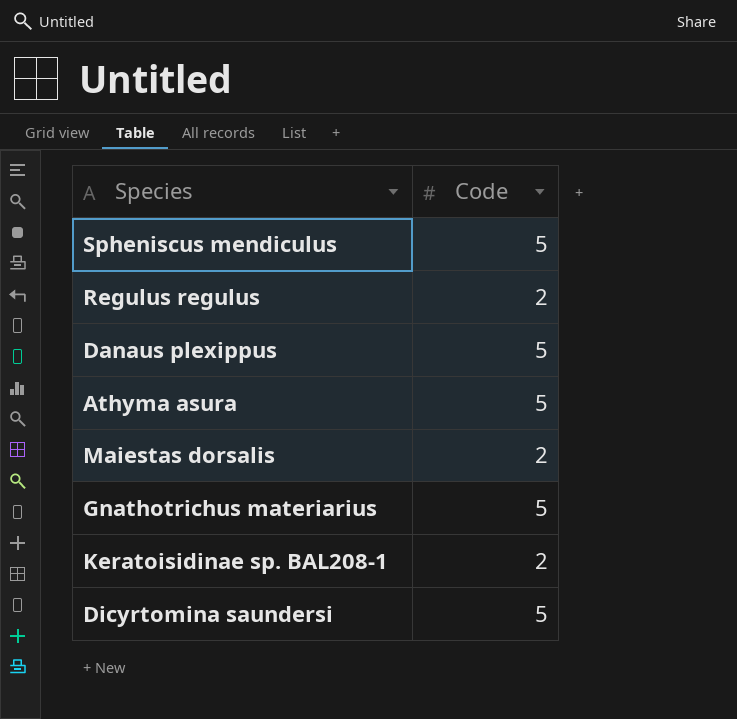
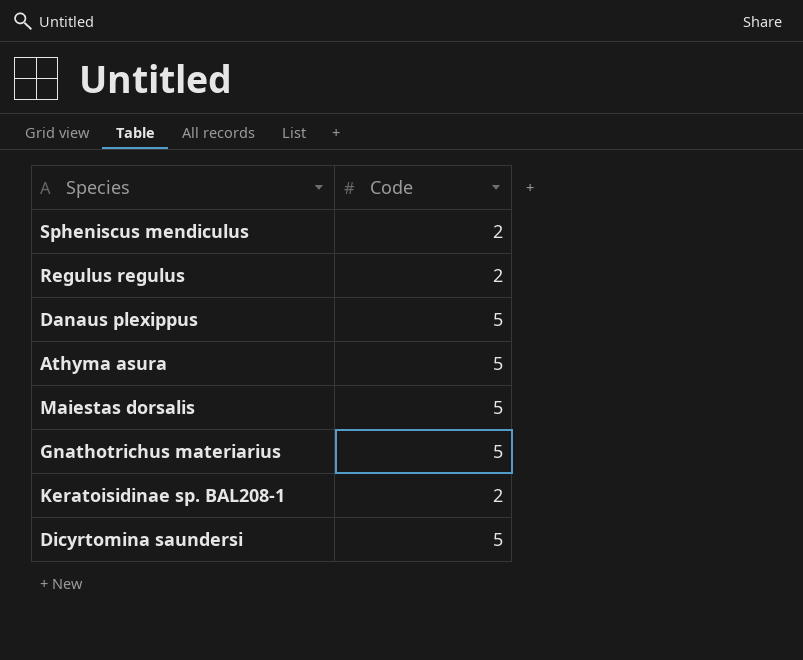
Spheniscus mendiculus | Code: 5 -> 2
Maiestas dorsalis | Code: 2 -> 5

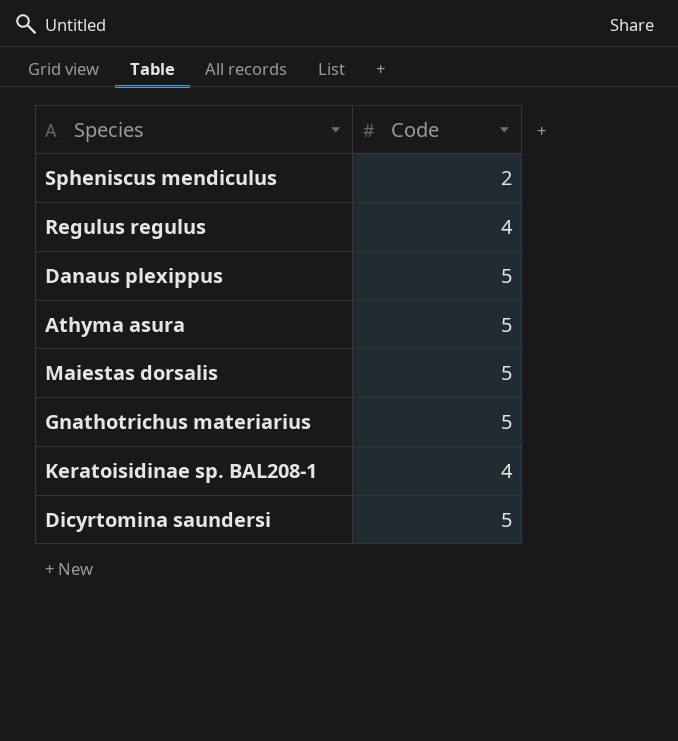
Regulus regulus | Code: 2 -> 4
Keratoisidinae sp. BAL208-1 | Code: 2 -> 4

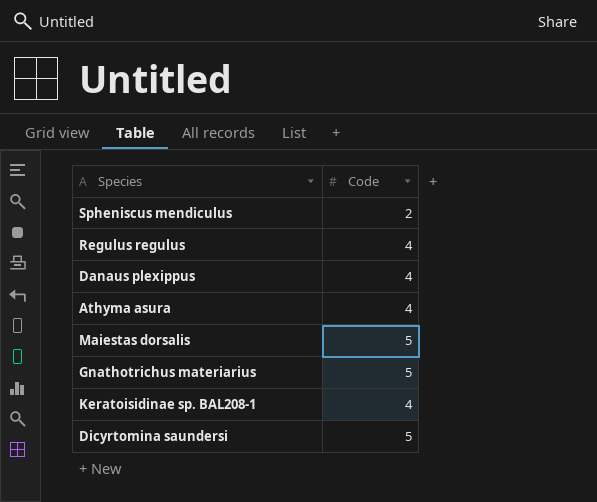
Danaus plexippus | Code: 5 -> 4
Athyma asura | Code: 5 -> 4

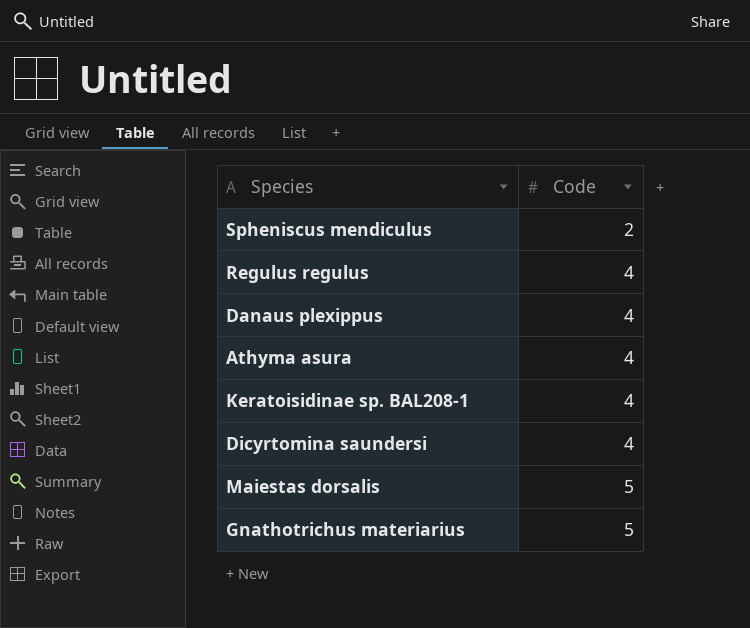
row order: none -> Code ascending
Dicyrtomina saundersi | Code: 5 -> 4

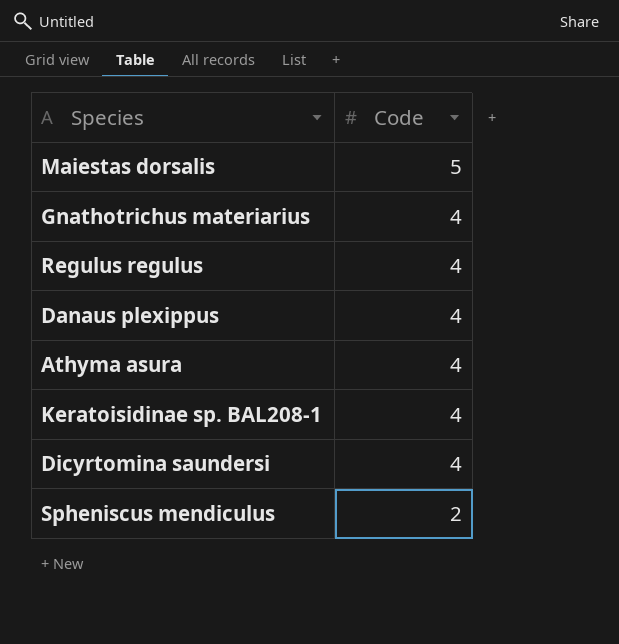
row order: Code ascending -> Code descending
Gnathotrichus materiarius | Code: 5 -> 4

